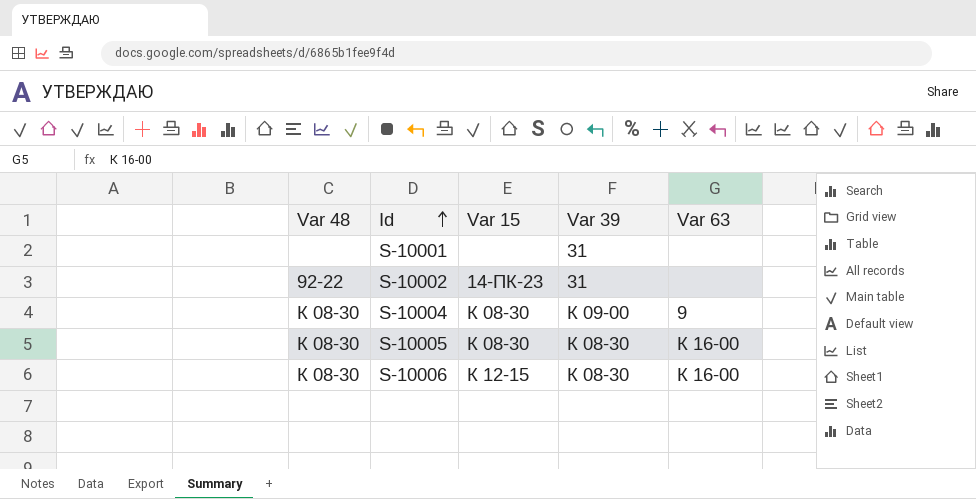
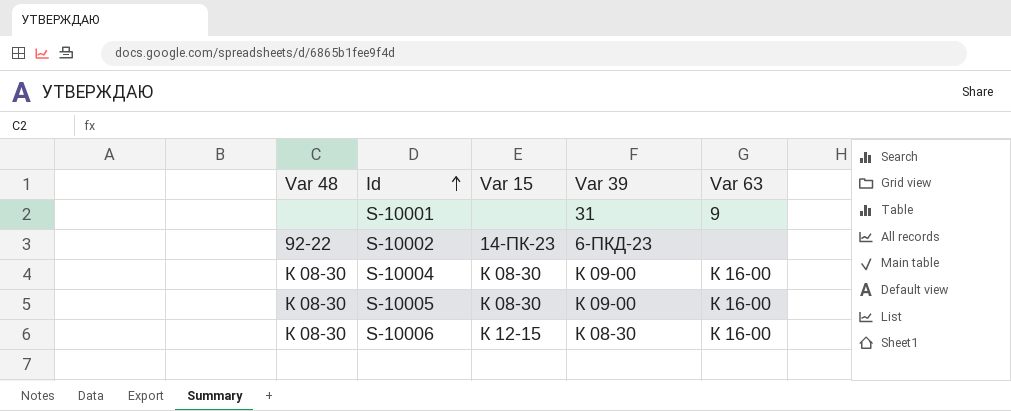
S-10001 | Var 63: none -> 9
S-10002 | Var 39: 31 -> 6-ПКД-23
S-10004 | Var 63: 9 -> К 16-00
S-10005 | Var 39: К 08-30 -> К 09-00

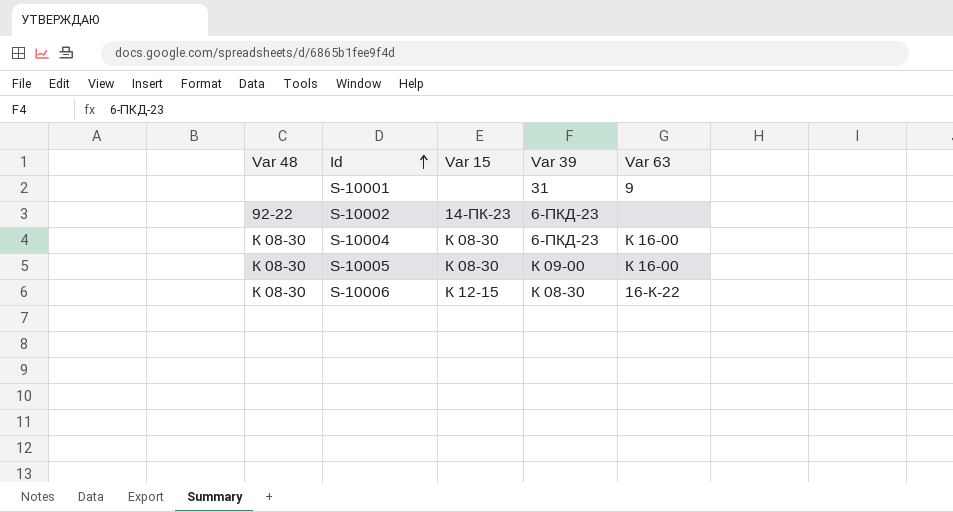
S-10004 | Var 39: К 09-00 -> 6-ПКД-23
S-10006 | Var 63: К 16-00 -> 16-К-22

